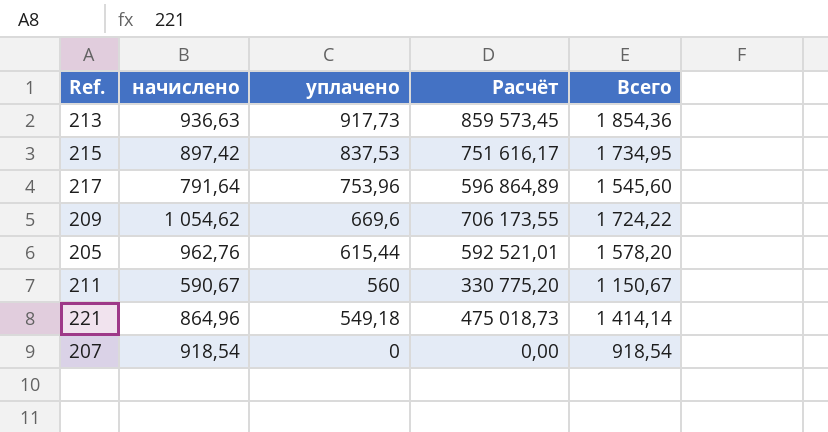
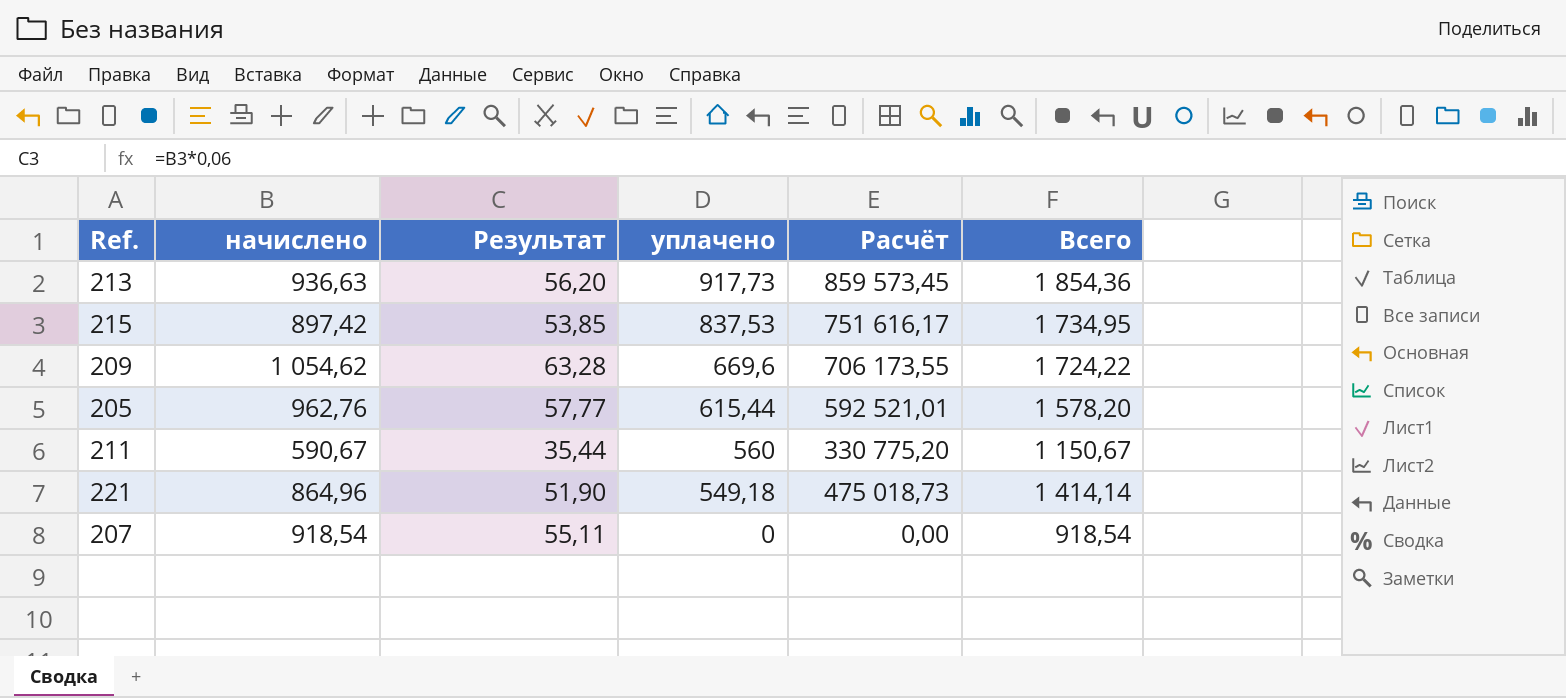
column Результат | formula: none -> [начислено] * 0,06
row 217: 791,64 | 753,96 | 596 864,89 | 1 545,60 -> none

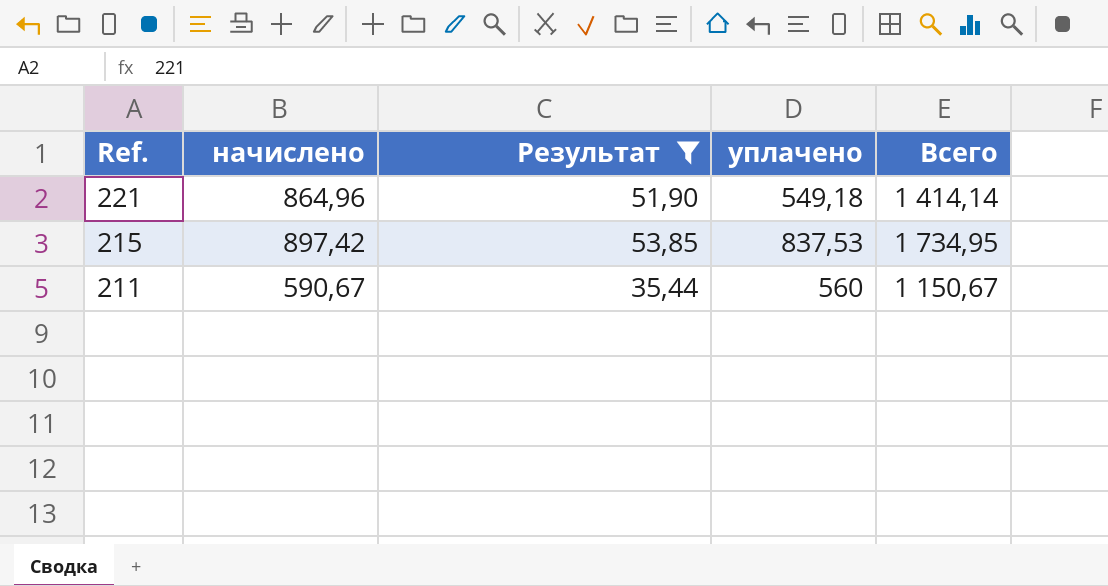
filter: none -> Результат <= 53,85
row order: уплачено descending -> Ref. descending
column Расчёт | formula: [начислено] * [уплачено] -> none

